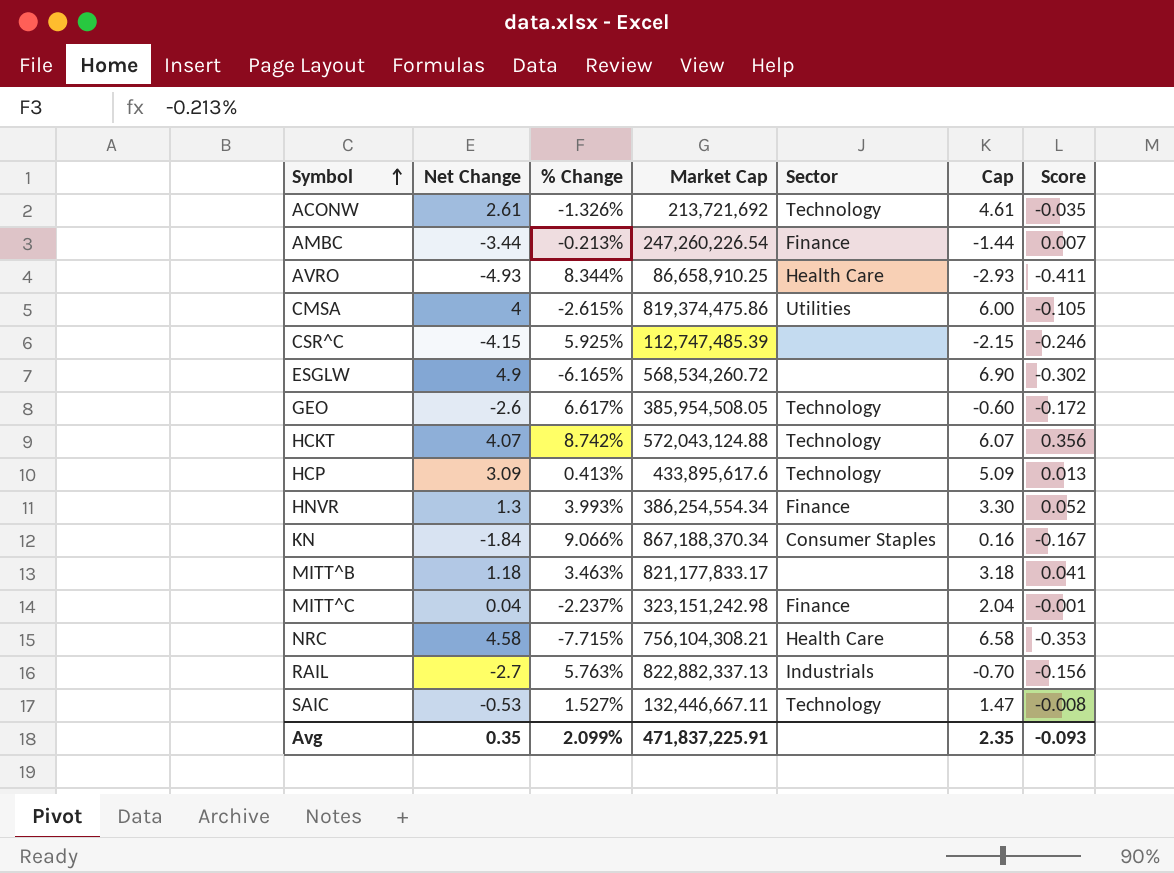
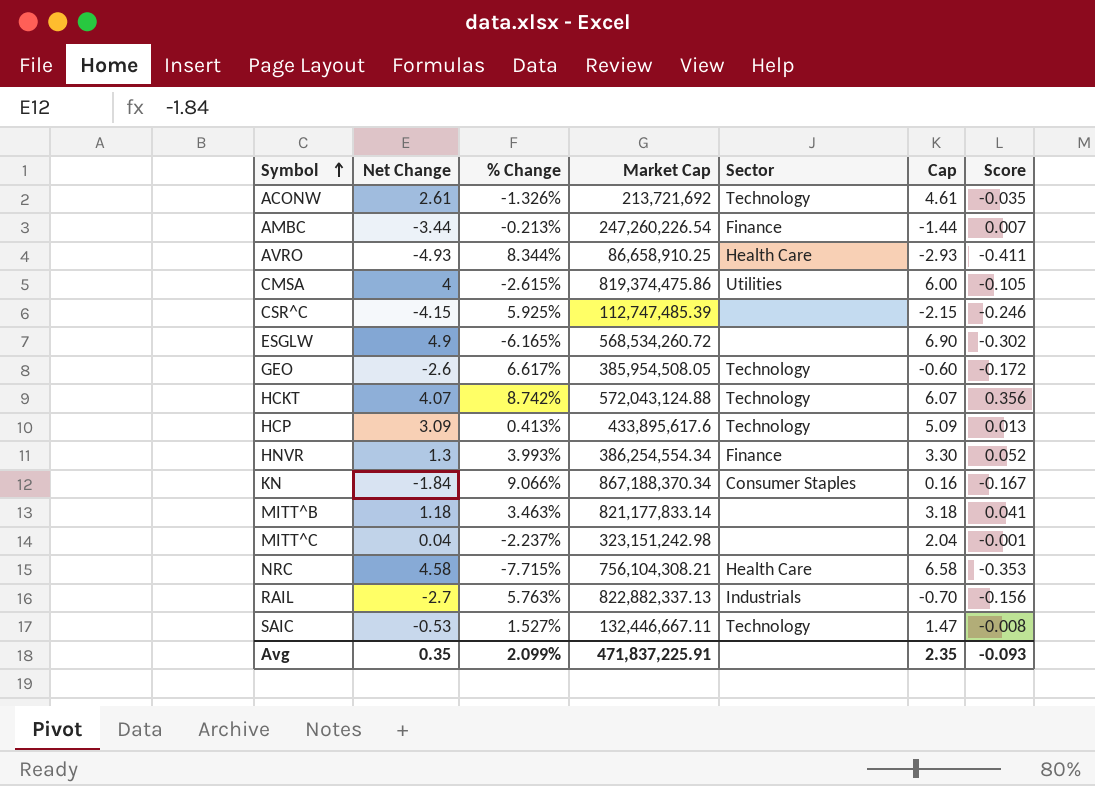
MITT^B | Market Cap: 821,177,833.17 -> 821,177,833.14
MITT^C | Sector: Finance -> none

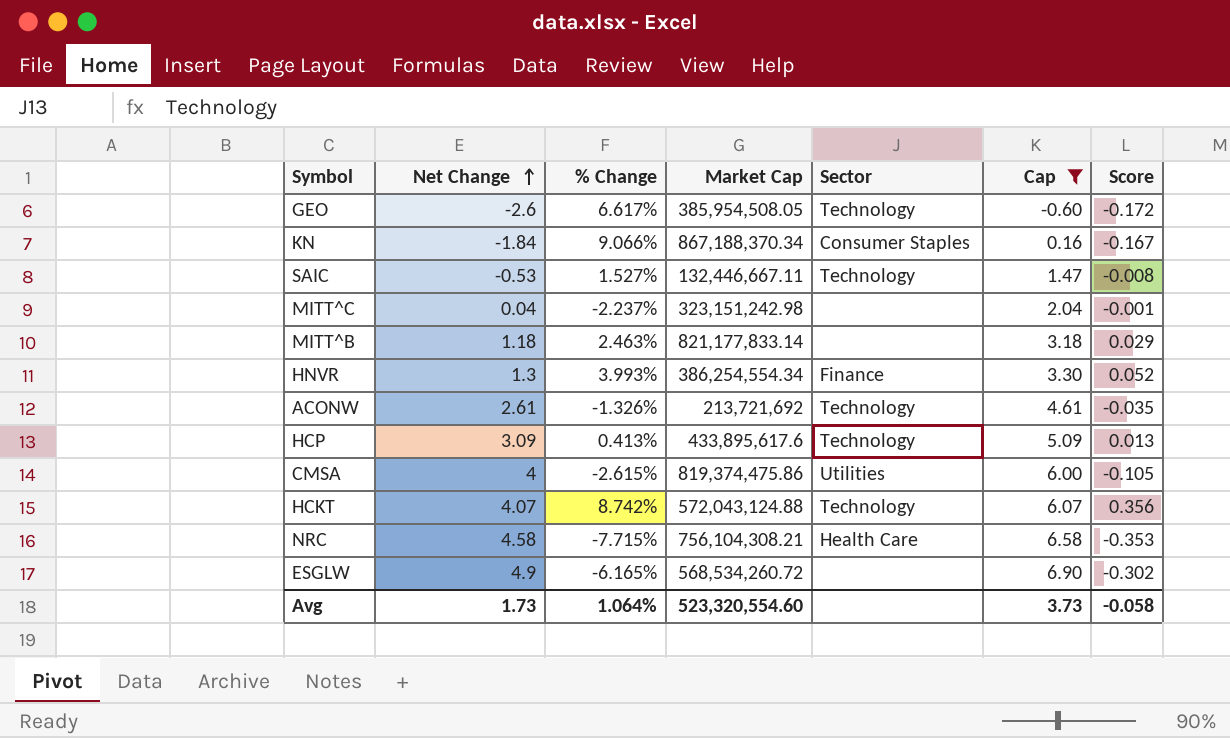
filter: none -> Cap >= -0.60
row order: Symbol ascending -> Net Change ascending
MITT^B | % Change: 3.463% -> 2.463%
MITT^B | Score: 0.041 -> 0.029
Avg | Net Change: 0.35 -> 1.73
Avg | % Change: 2.099% -> 1.064%
Avg | Market Cap: 471,837,225.91 -> 523,320,554.60
Avg | Cap: 2.35 -> 3.73
Avg | Score: -0.093 -> -0.058

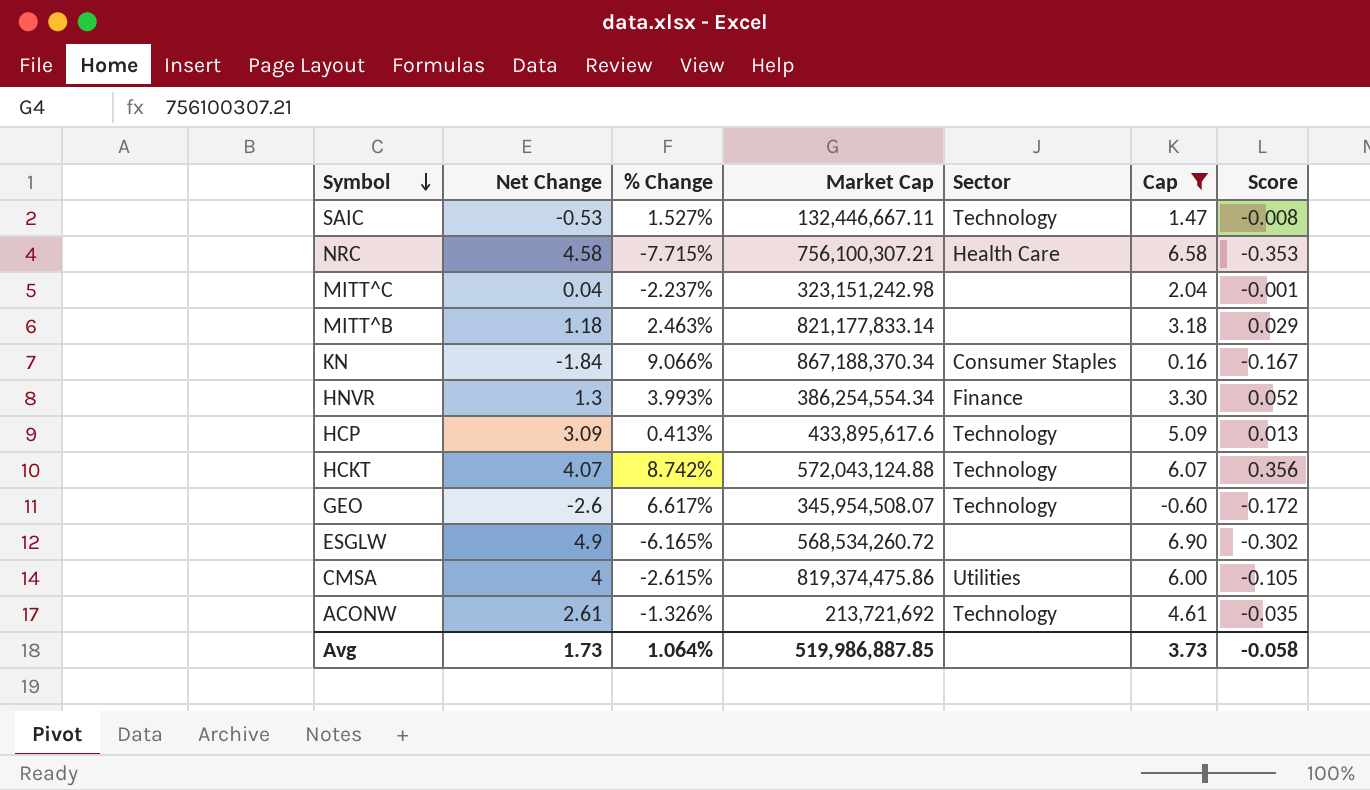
row order: Net Change ascending -> Symbol descending
NRC | Market Cap: 756,104,308.21 -> 756,100,307.21
GEO | Market Cap: 385,954,508.05 -> 345,954,508.07
Avg | Market Cap: 523,320,554.60 -> 519,986,887.85

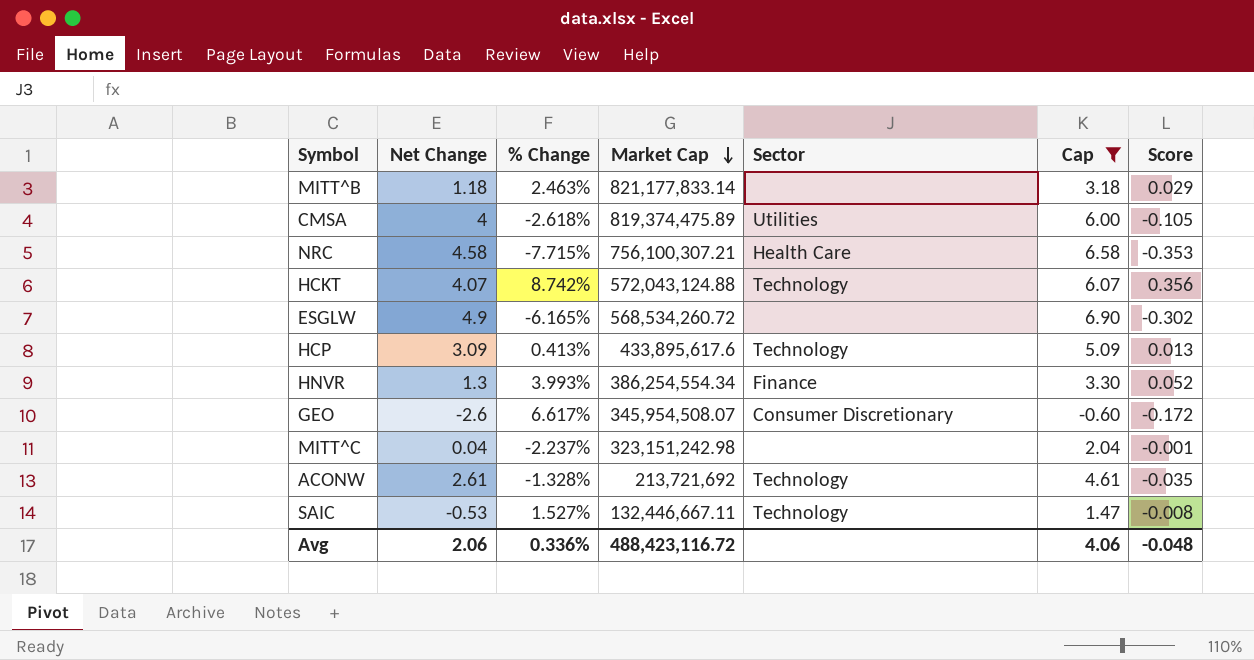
row order: Symbol descending -> Market Cap descending
row KN: -1.84 | 9.066% | 867,188,370.34 | Consumer Staples | 0.16 | -0.167 -> none
CMSA | % Change: -2.615% -> -2.618%
CMSA | Market Cap: 819,374,475.86 -> 819,374,475.89
GEO | Sector: Technology -> Consumer Discretionary
ACONW | % Change: -1.326% -> -1.328%
Avg | Net Change: 1.73 -> 2.06
Avg | % Change: 1.064% -> 0.336%
Avg | Market Cap: 519,986,887.85 -> 488,423,116.72
Avg | Cap: 3.73 -> 4.06
Avg | Score: -0.058 -> -0.048

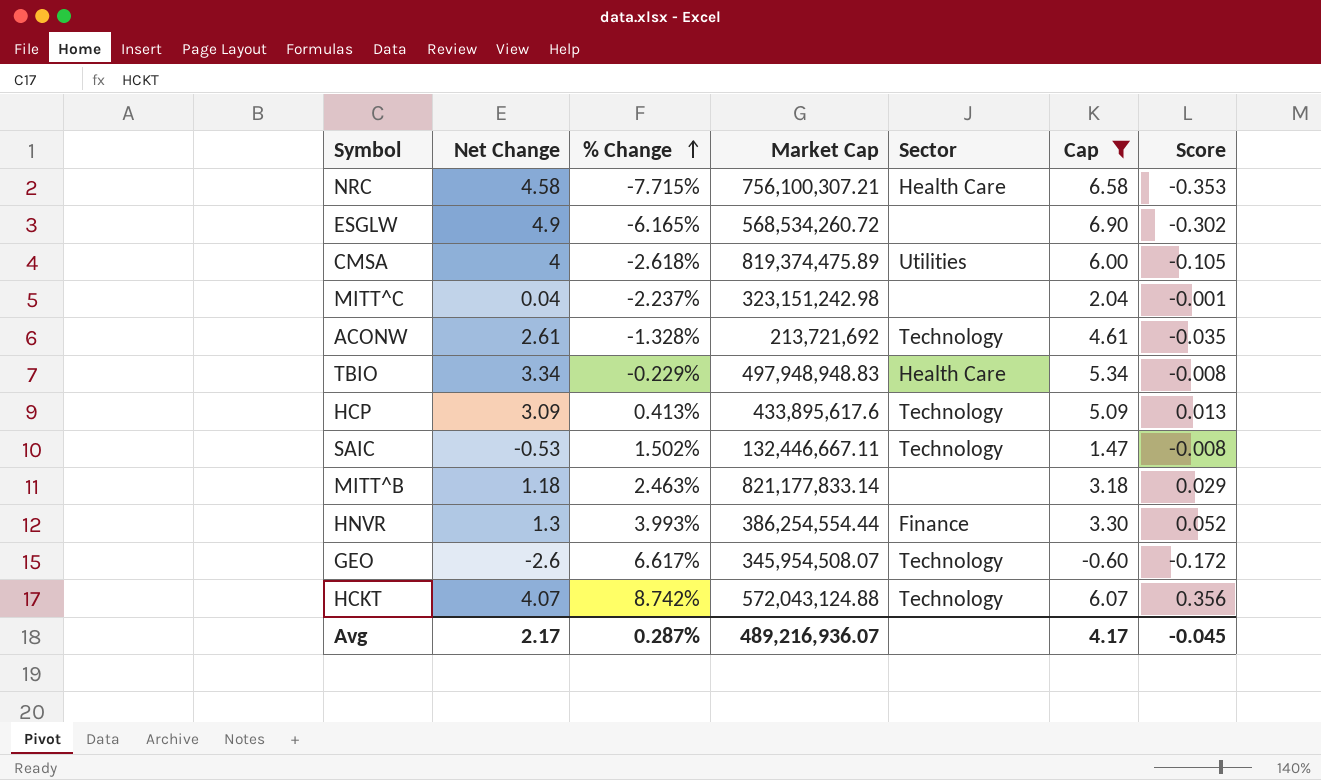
row order: Market Cap descending -> % Change ascending
row TBIO: none -> 3.34 | -0.229% | 497,948,948.83 | Health Care | 5.34 | -0.008
SAIC | % Change: 1.527% -> 1.502%
HNVR | Market Cap: 386,254,554.34 -> 386,254,554.44
GEO | Sector: Consumer Discretionary -> Technology
Avg | Net Change: 2.06 -> 2.17
Avg | % Change: 0.336% -> 0.287%
Avg | Market Cap: 488,423,116.72 -> 489,216,936.07
Avg | Cap: 4.06 -> 4.17
Avg | Score: -0.048 -> -0.045

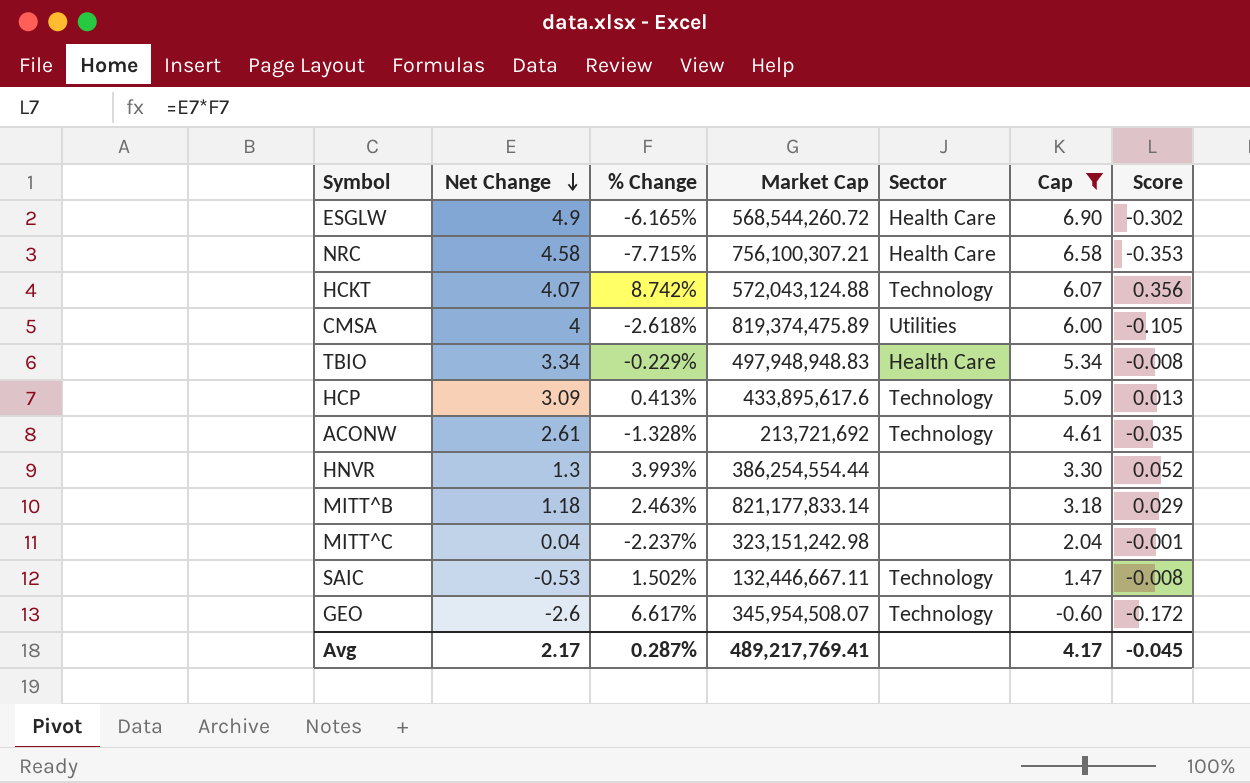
row order: % Change ascending -> Net Change descending
ESGLW | Market Cap: 568,534,260.72 -> 568,544,260.72
ESGLW | Sector: none -> Health Care
HNVR | Sector: Finance -> none
Avg | Market Cap: 489,216,936.07 -> 489,217,769.41

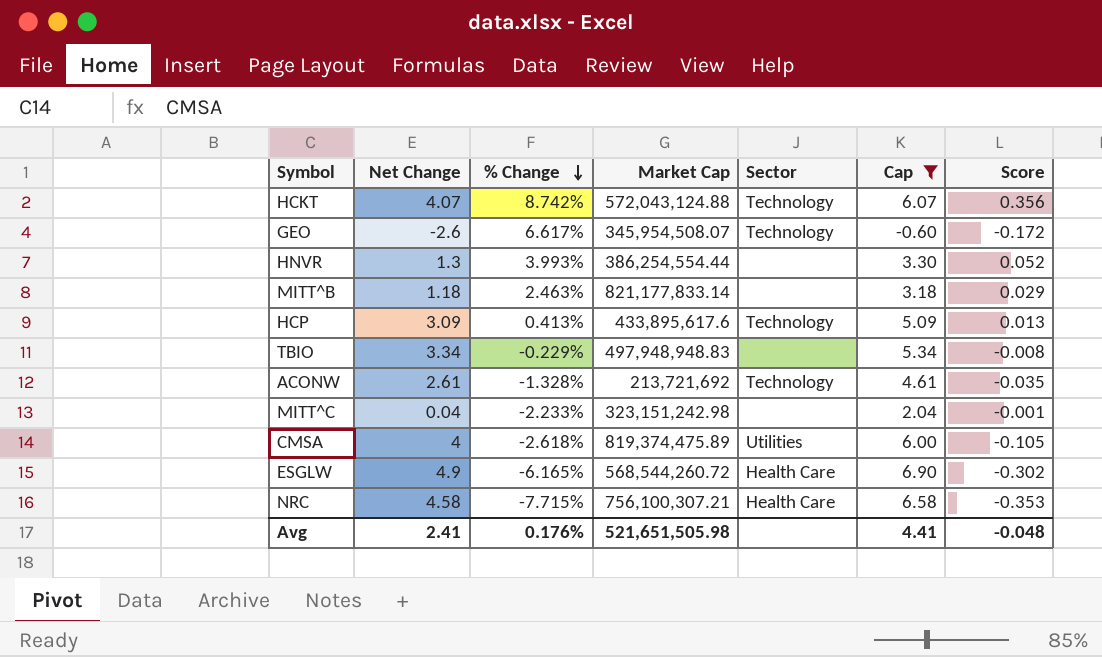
row order: Net Change descending -> % Change descending
row SAIC: -0.53 | 1.502% | 132,446,667.11 | Technology | 1.47 | -0.008 -> none
TBIO | Sector: Health Care -> none
MITT^C | % Change: -2.237% -> -2.233%
Avg | Net Change: 2.17 -> 2.41
Avg | % Change: 0.287% -> 0.176%
Avg | Market Cap: 489,217,769.41 -> 521,651,505.98
Avg | Cap: 4.17 -> 4.41
Avg | Score: -0.045 -> -0.048

